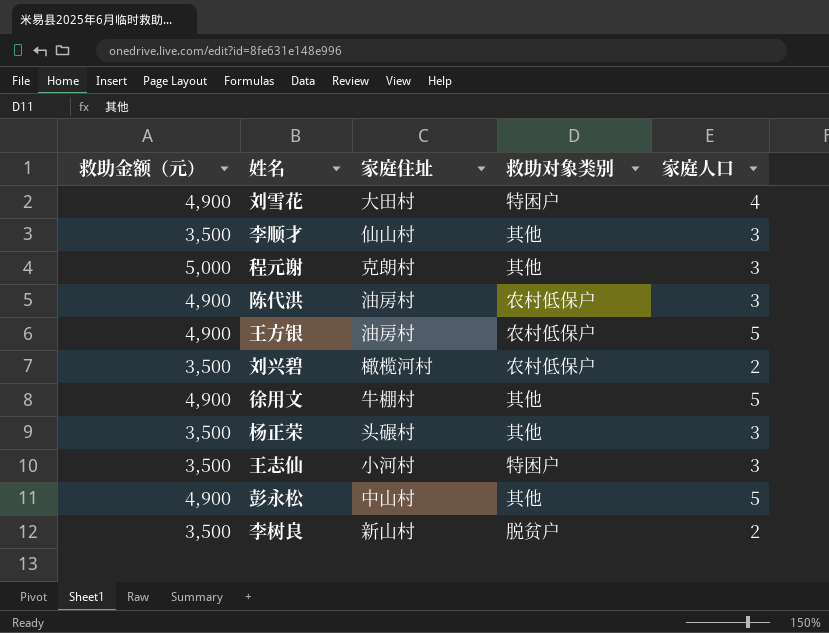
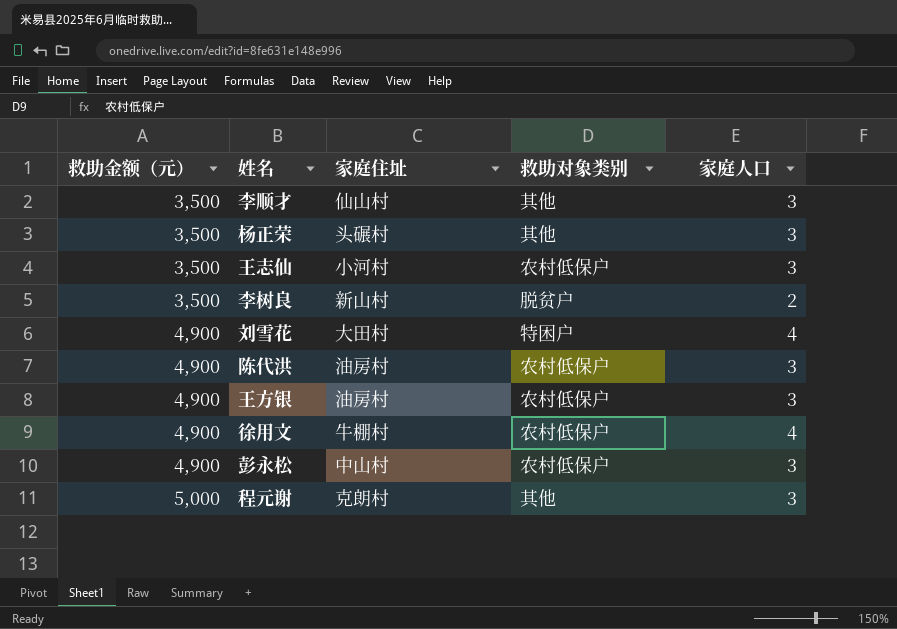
row order: none -> 救助金额（元） ascending
row 刘兴碧: 3,500 | 橄榄河村 | 农村低保户 | 2 -> none
王志仙 | 救助对象类别: 特困户 -> 农村低保户
王方银 | 家庭人口: 5 -> 3
徐用文 | 救助对象类别: 其他 -> 农村低保户
徐用文 | 家庭人口: 5 -> 4
彭永松 | 救助对象类别: 其他 -> 农村低保户
彭永松 | 家庭人口: 5 -> 3

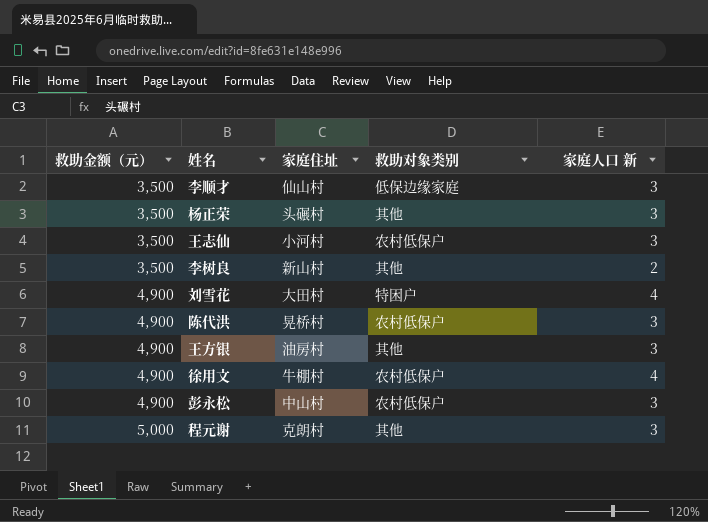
column name: 家庭人口 -> 家庭人口 新
李顺才 | 救助对象类别: 其他 -> 低保边缘家庭
李树良 | 救助对象类别: 脱贫户 -> 其他
陈代洪 | 家庭住址: 油房村 -> 晃桥村
王方银 | 救助对象类别: 农村低保户 -> 其他

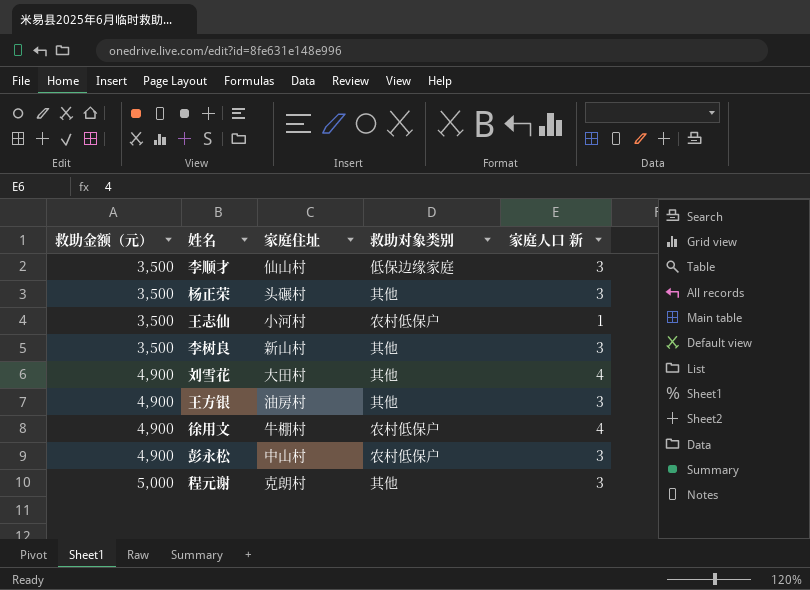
row 陈代洪: 4,900 | 晃桥村 | 农村低保户 | 3 -> none
王志仙 | 家庭人口 新: 3 -> 1
李树良 | 家庭人口 新: 2 -> 3
刘雪花 | 救助对象类别: 特困户 -> 其他

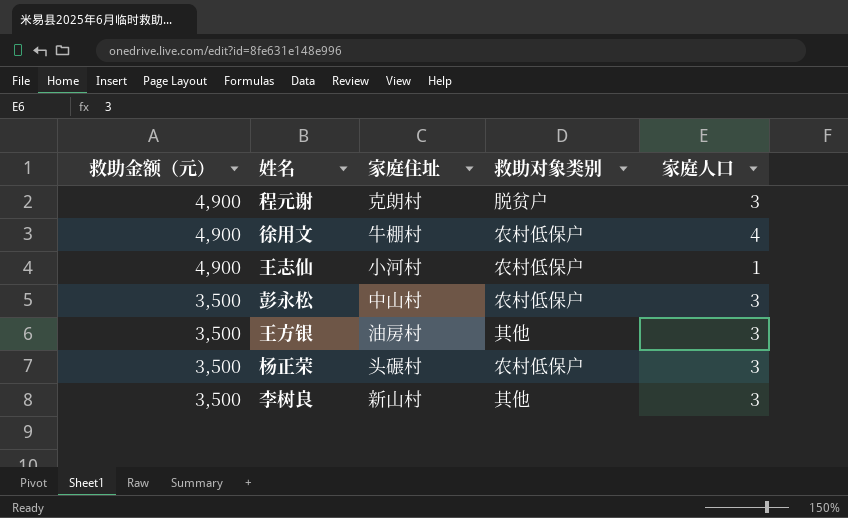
row order: 救助金额（元） ascending -> 救助金额（元） descending
column name: 家庭人口 新 -> 家庭人口
row 李顺才: 3,500 | 仙山村 | 低保边缘家庭 | 3 -> none
row 刘雪花: 4,900 | 大田村 | 其他 | 4 -> none
程元谢 | 救助金额（元）: 5,000 -> 4,900
程元谢 | 救助对象类别: 其他 -> 脱贫户
王志仙 | 救助金额（元）: 3,500 -> 4,900
彭永松 | 救助金额（元）: 4,900 -> 3,500
王方银 | 救助金额（元）: 4,900 -> 3,500
杨正荣 | 救助对象类别: 其他 -> 农村低保户

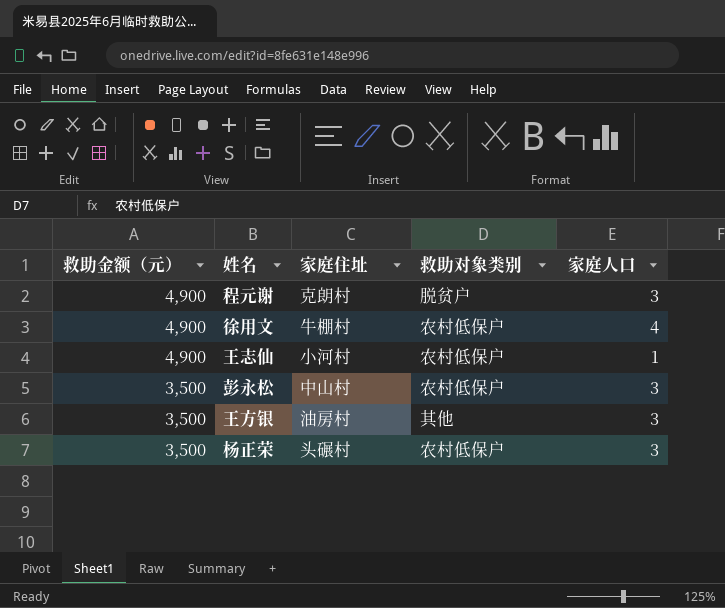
row 李树良: 3,500 | 新山村 | 其他 | 3 -> none

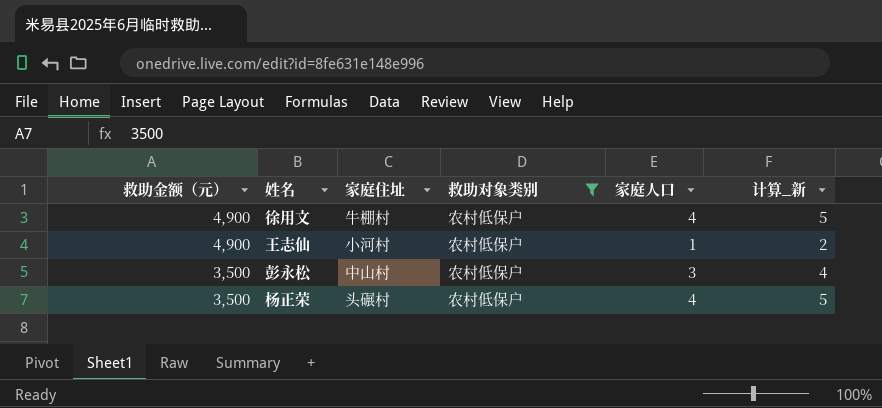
filter: none -> 救助对象类别 = 农村低保户
column 计算_新 | formula: none -> [家庭人口] + 1
杨正荣 | 家庭人口: 3 -> 4

